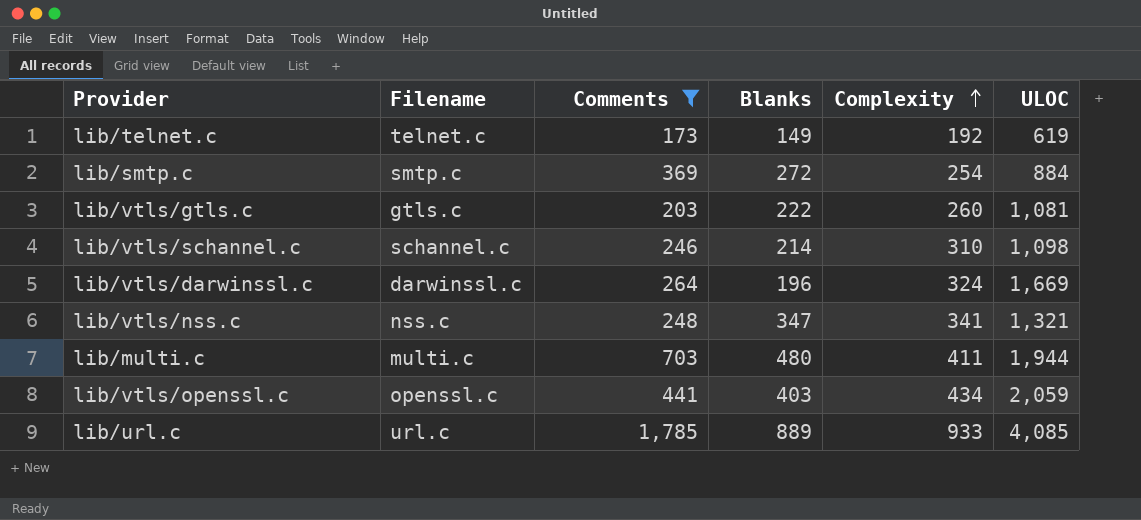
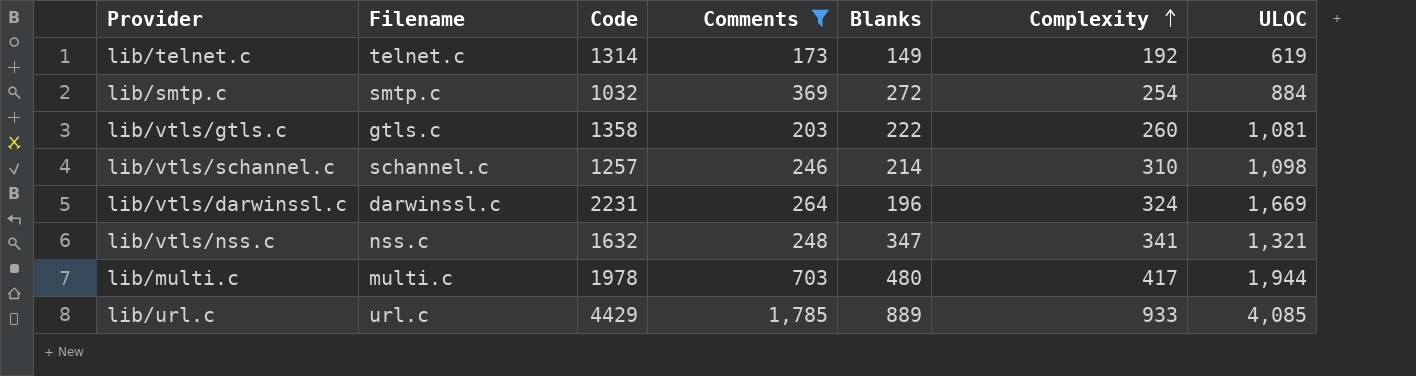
column Code | position: none -> 3
row lib/vtls/openssl.c: openssl.c | 441 | 403 | 434 | 2,059 -> none
lib/multi.c | Complexity: 411 -> 417

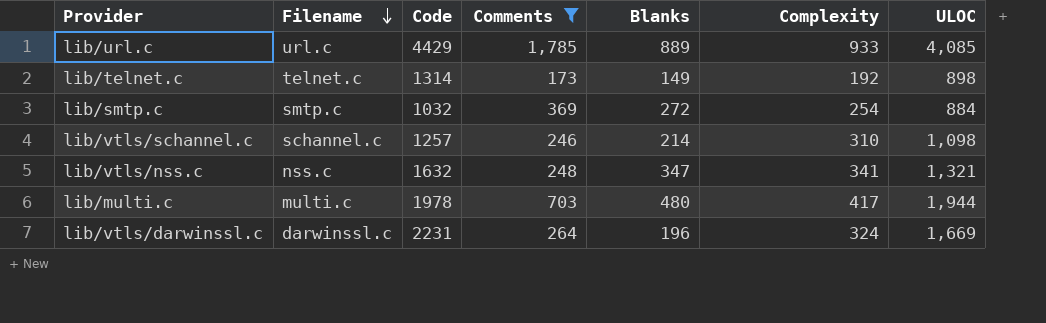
row order: Complexity ascending -> Filename descending
row lib/vtls/gtls.c: gtls.c | 1358 | 203 | 222 | 260 | 1,081 -> none
lib/telnet.c | ULOC: 619 -> 898

